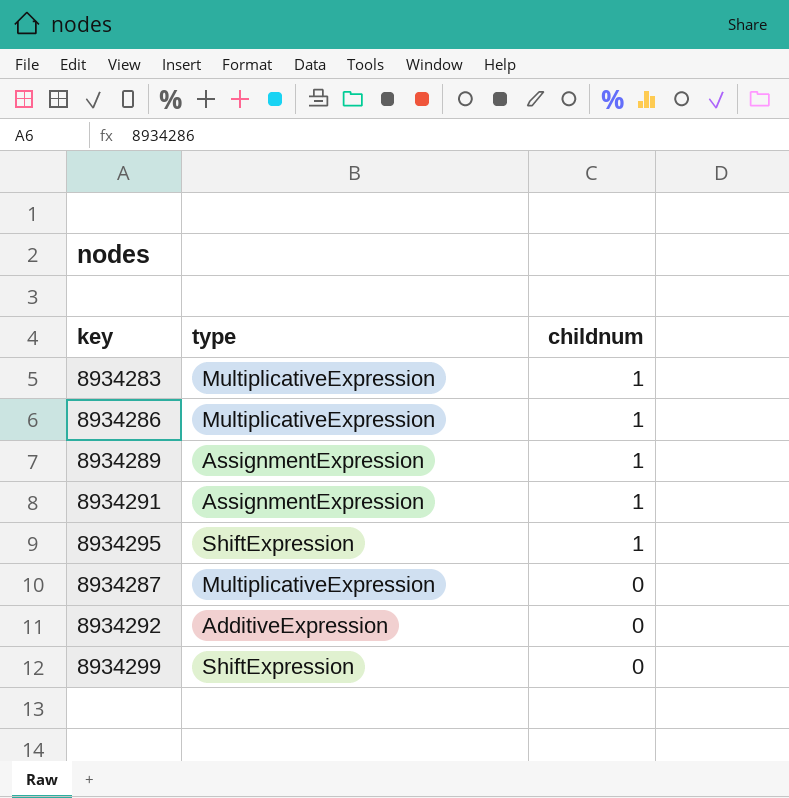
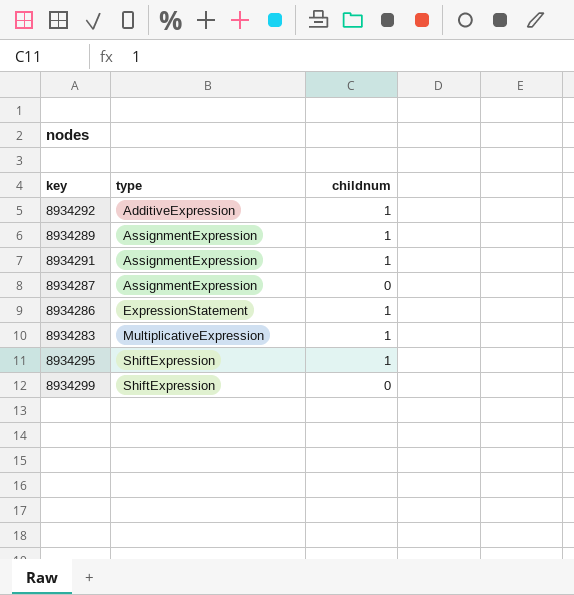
row order: childnum descending -> type ascending
8934292 | childnum: 0 -> 1
8934287 | type: MultiplicativeExpression -> AssignmentExpression
8934286 | type: MultiplicativeExpression -> ExpressionStatement

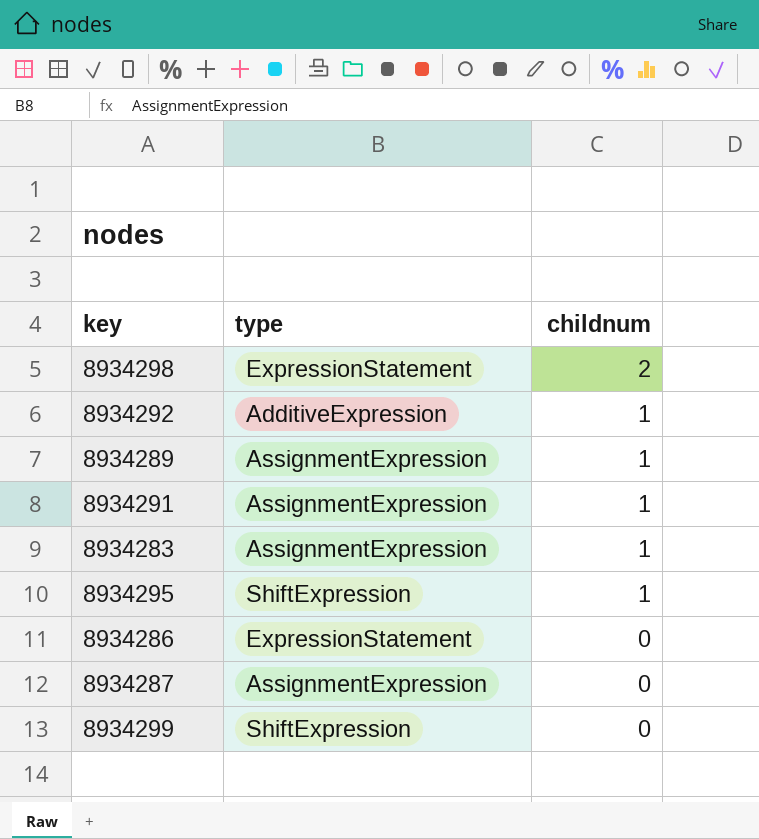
row order: type ascending -> childnum descending
row 8934298: none -> ExpressionStatement | 2
8934283 | type: MultiplicativeExpression -> AssignmentExpression
8934286 | childnum: 1 -> 0

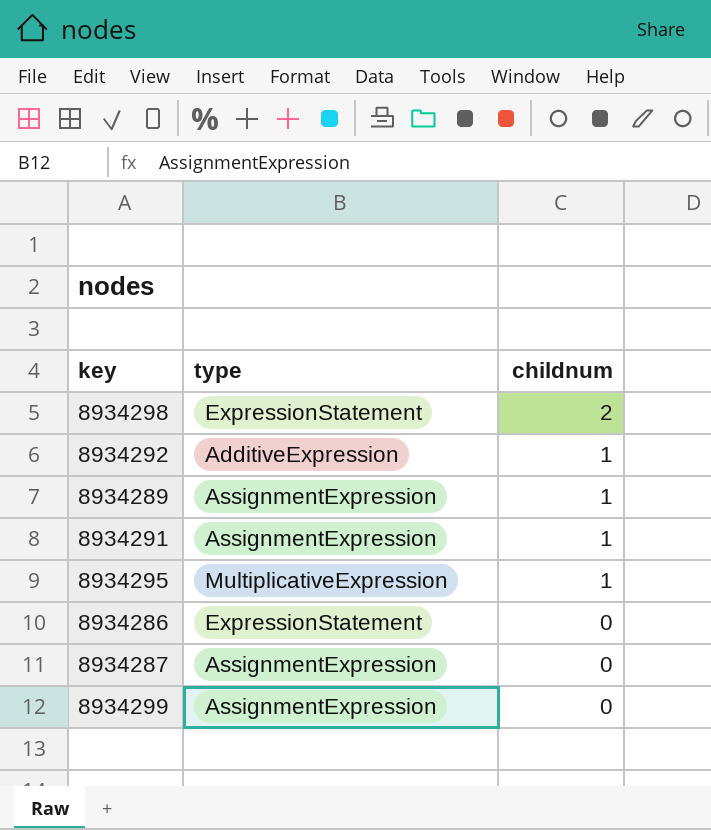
row 8934283: AssignmentExpression | 1 -> none
8934295 | type: ShiftExpression -> MultiplicativeExpression
8934299 | type: ShiftExpression -> AssignmentExpression

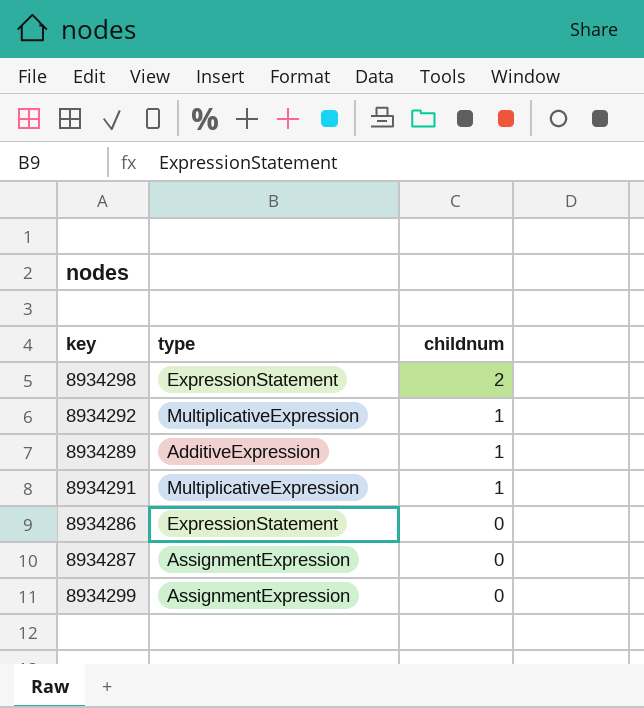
row 8934295: MultiplicativeExpression | 1 -> none
8934292 | type: AdditiveExpression -> MultiplicativeExpression
8934289 | type: AssignmentExpression -> AdditiveExpression
8934291 | type: AssignmentExpression -> MultiplicativeExpression

